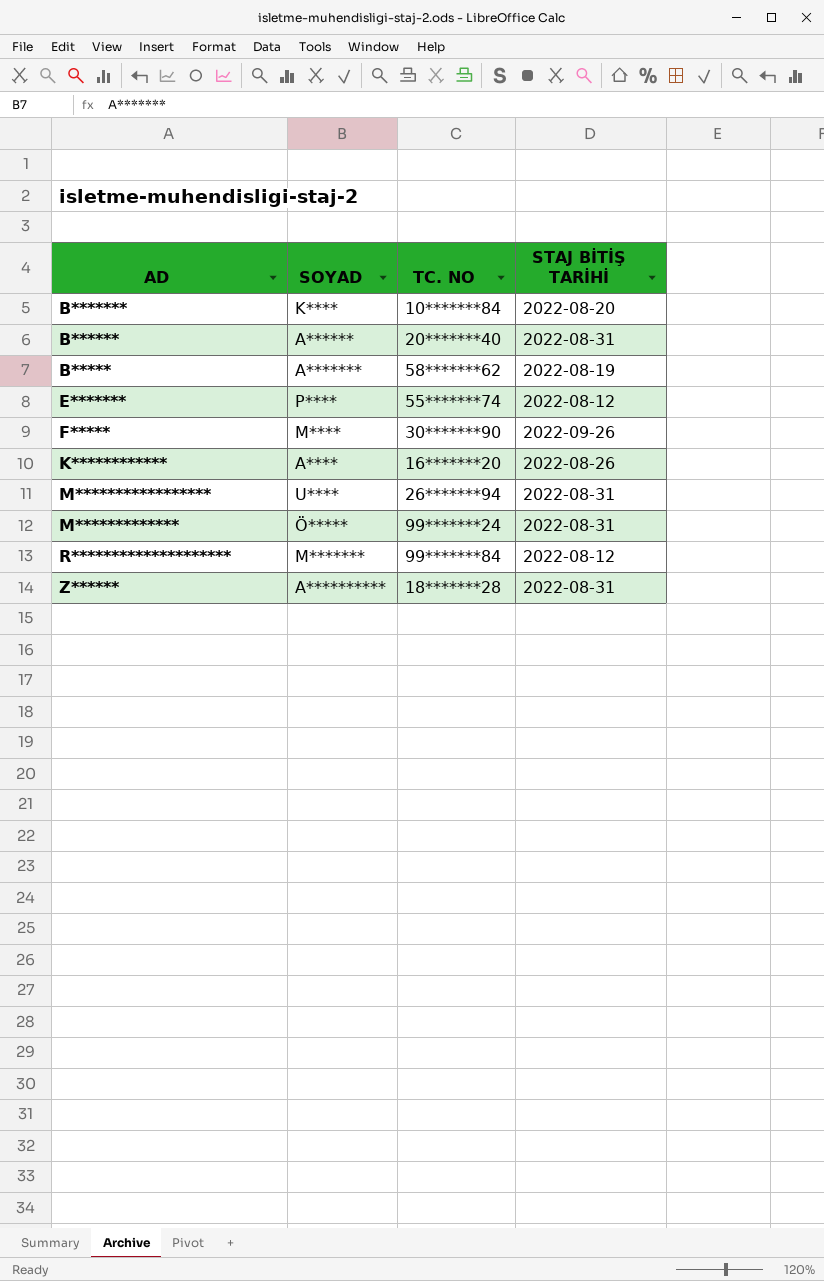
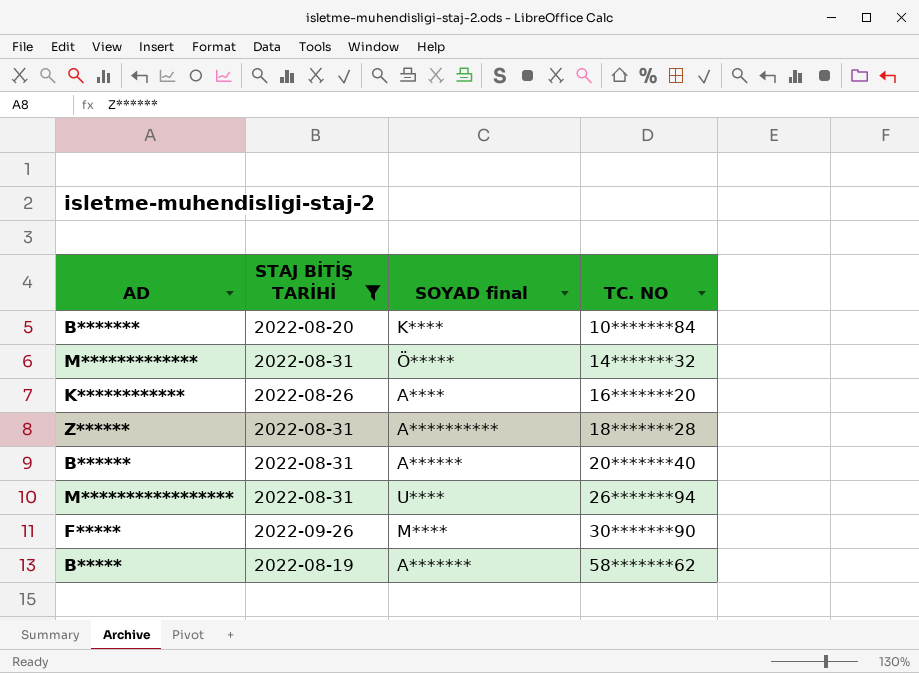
filter: none -> STAJ BİTİŞ TARİHİ != 2022-08-12
row order: none -> TC. NO ascending
column STAJ BİTİŞ TARİHİ | position: 4 -> 2
column name: SOYAD -> SOYAD final
M************* | TC. NO: 99*******24 -> 14*******32

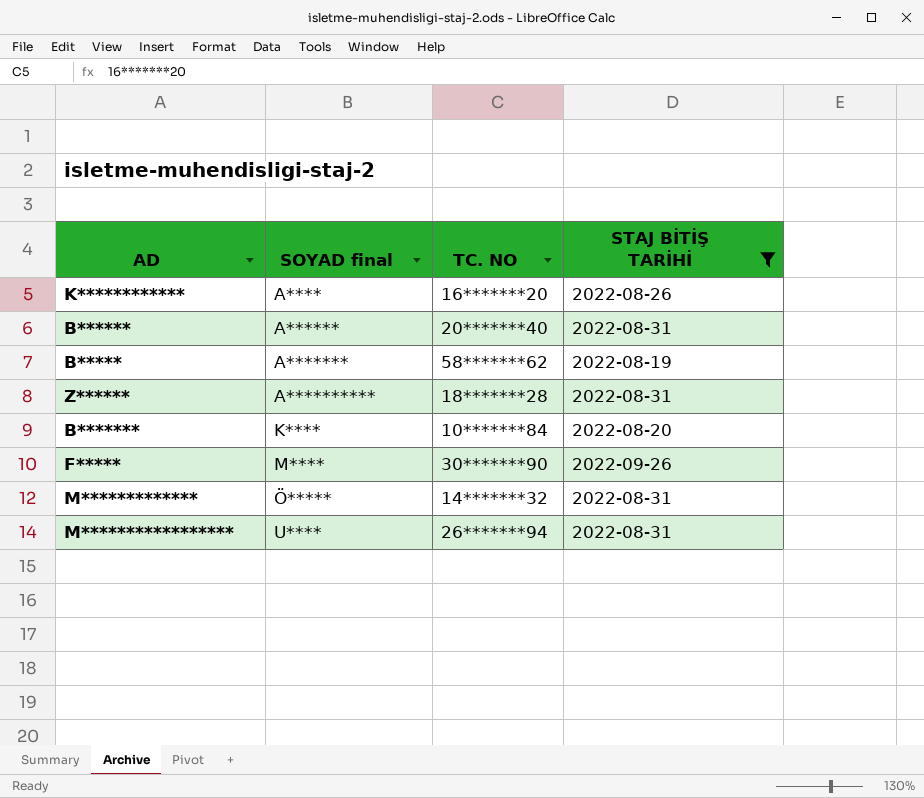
row order: TC. NO ascending -> SOYAD final ascending
column STAJ BİTİŞ TARİHİ | position: 2 -> 4

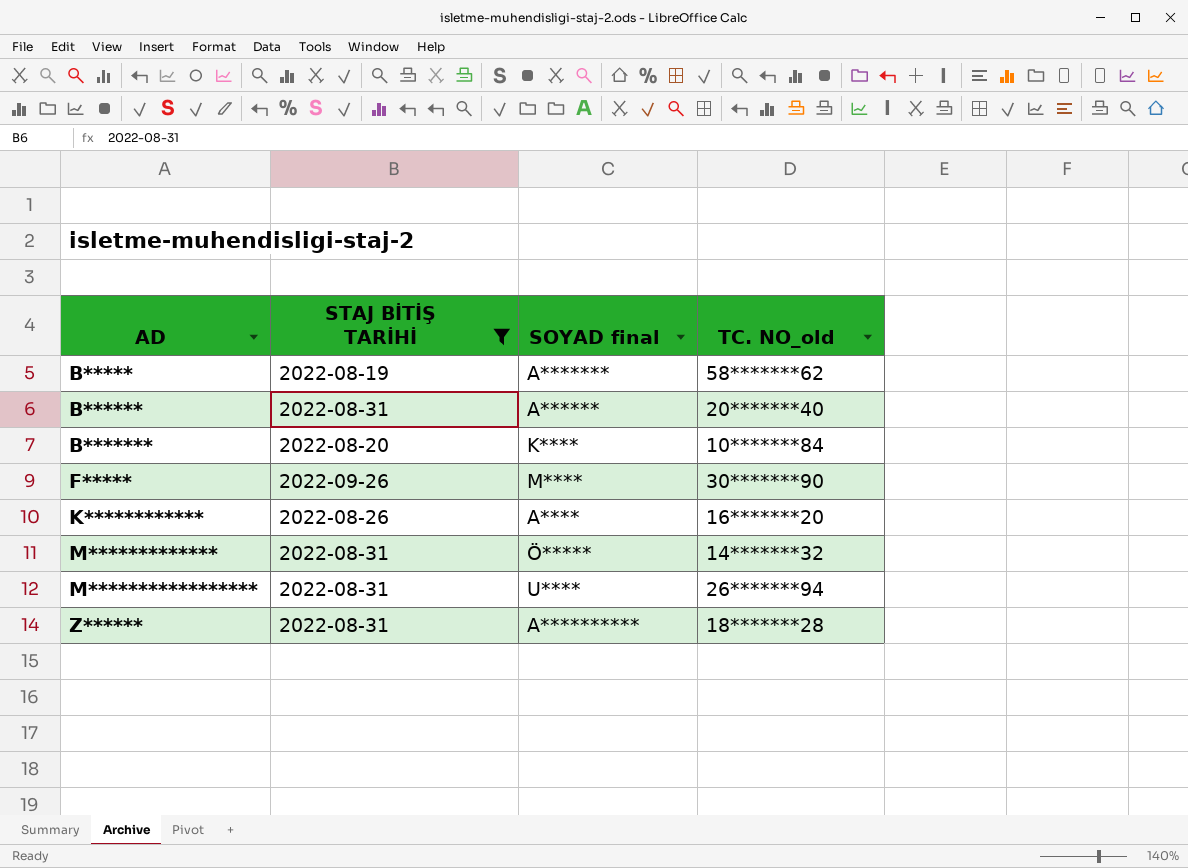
row order: SOYAD final ascending -> AD ascending
column STAJ BİTİŞ TARİHİ | position: 4 -> 2
column name: TC. NO -> TC. NO_old

